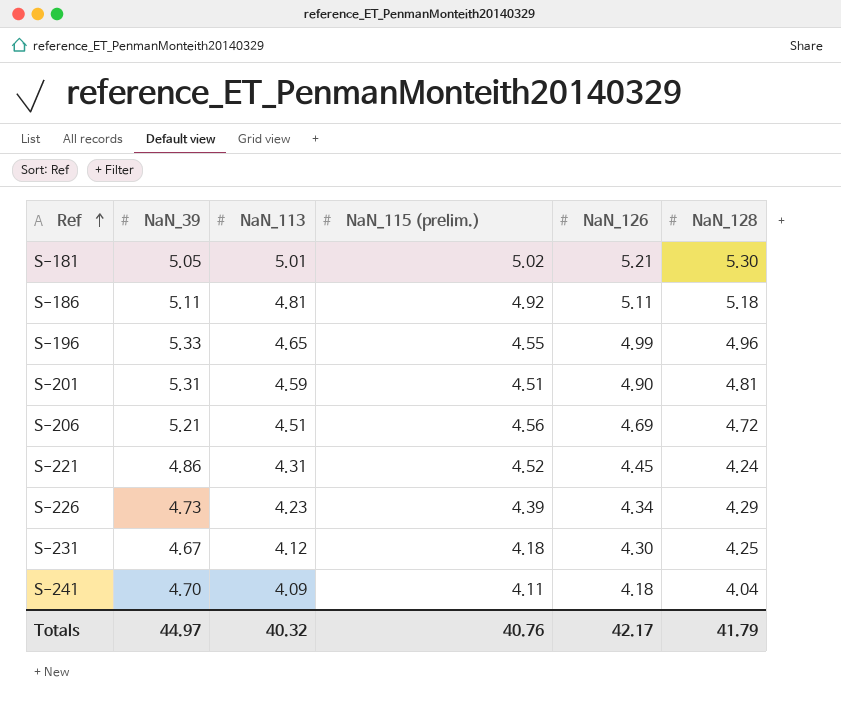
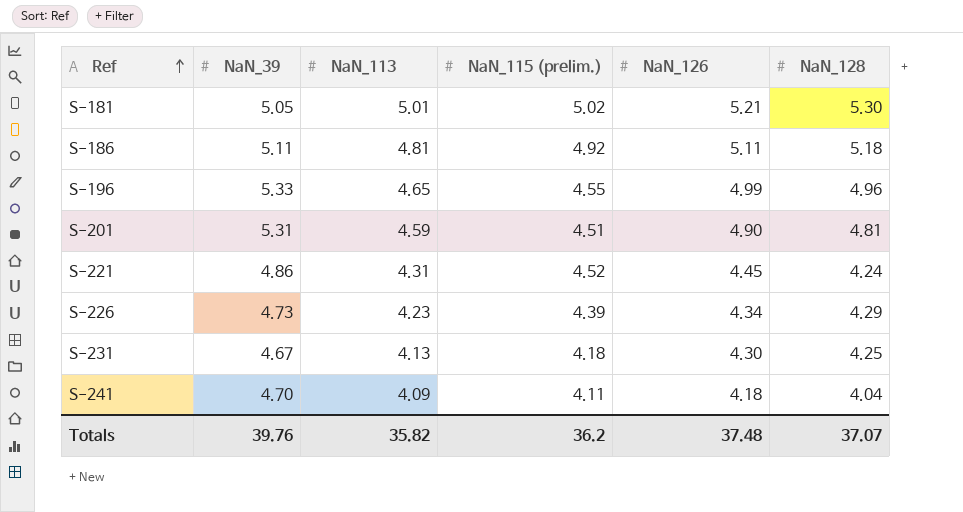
row S-206: 5.21 | 4.51 | 4.56 | 4.69 | 4.72 -> none
S-231 | NaN_113: 4.12 -> 4.13
Totals | NaN_39: 44.97 -> 39.76
Totals | NaN_113: 40.32 -> 35.82
Totals | NaN_115 (prelim.): 40.76 -> 36.2
Totals | NaN_126: 42.17 -> 37.48
Totals | NaN_128: 41.79 -> 37.07

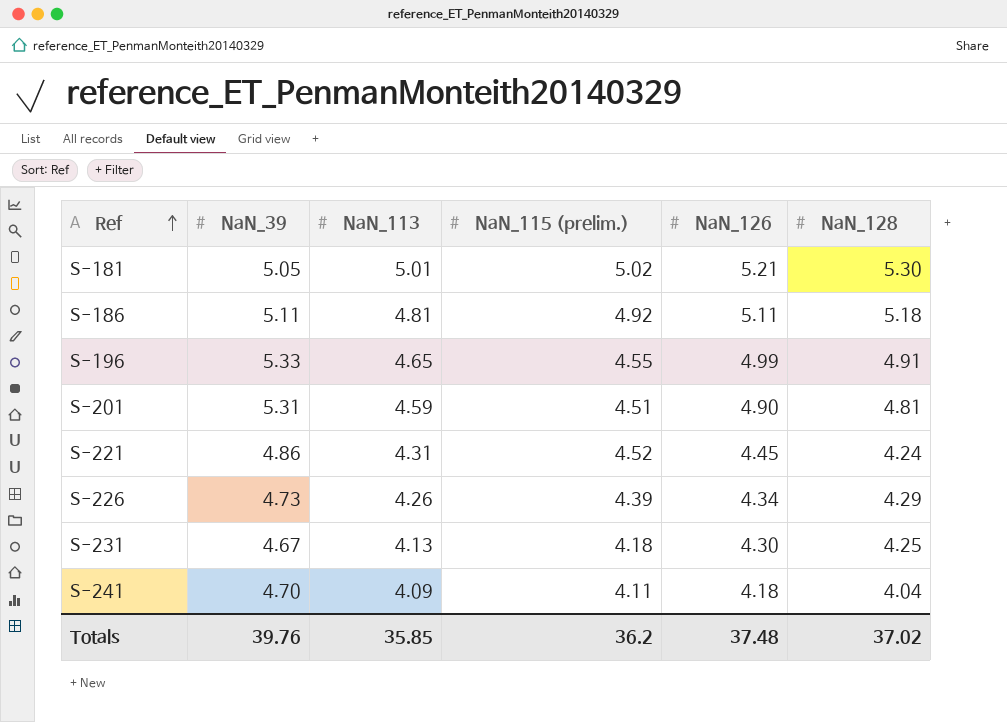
S-196 | NaN_128: 4.96 -> 4.91
S-226 | NaN_113: 4.23 -> 4.26
Totals | NaN_113: 35.82 -> 35.85
Totals | NaN_128: 37.07 -> 37.02

